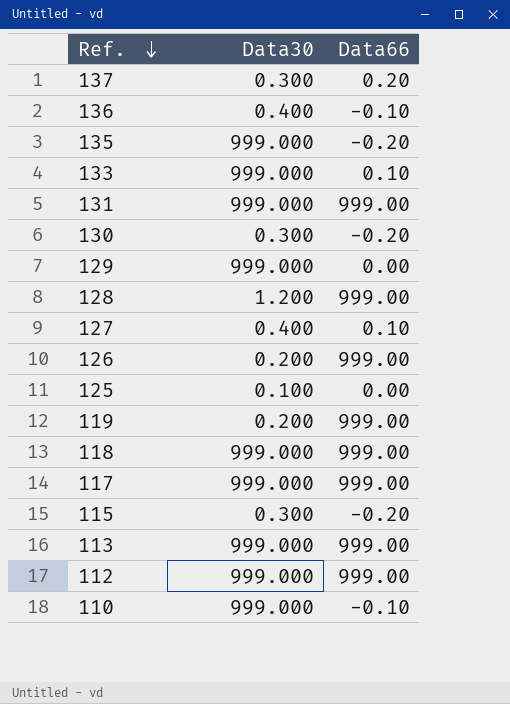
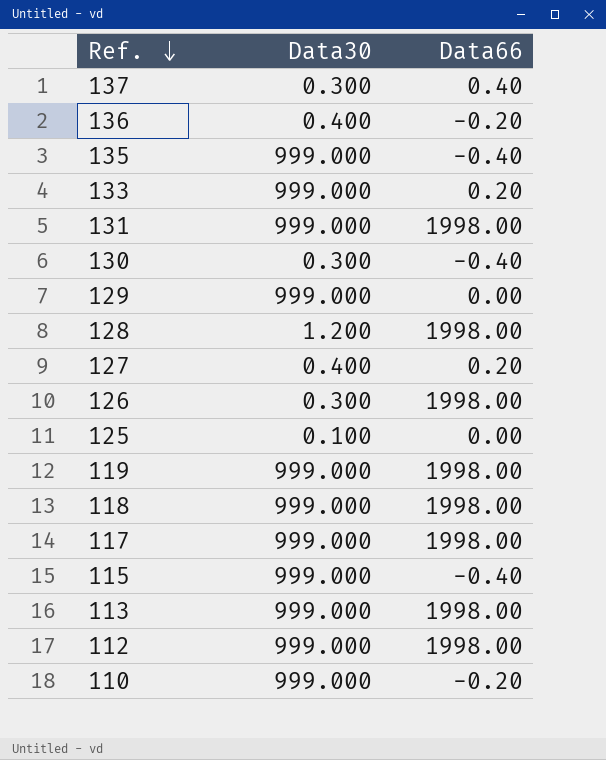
137 | Data66: 0.20 -> 0.40
136 | Data66: -0.10 -> -0.20
135 | Data66: -0.20 -> -0.40
133 | Data66: 0.10 -> 0.20
131 | Data66: 999.00 -> 1998.00
130 | Data66: -0.20 -> -0.40
128 | Data66: 999.00 -> 1998.00
127 | Data66: 0.10 -> 0.20
126 | Data30: 0.200 -> 0.300
126 | Data66: 999.00 -> 1998.00
119 | Data30: 0.200 -> 999.000
119 | Data66: 999.00 -> 1998.00
118 | Data66: 999.00 -> 1998.00
117 | Data66: 999.00 -> 1998.00
115 | Data30: 0.300 -> 999.000
115 | Data66: -0.20 -> -0.40
113 | Data66: 999.00 -> 1998.00
112 | Data66: 999.00 -> 1998.00
110 | Data66: -0.10 -> -0.20

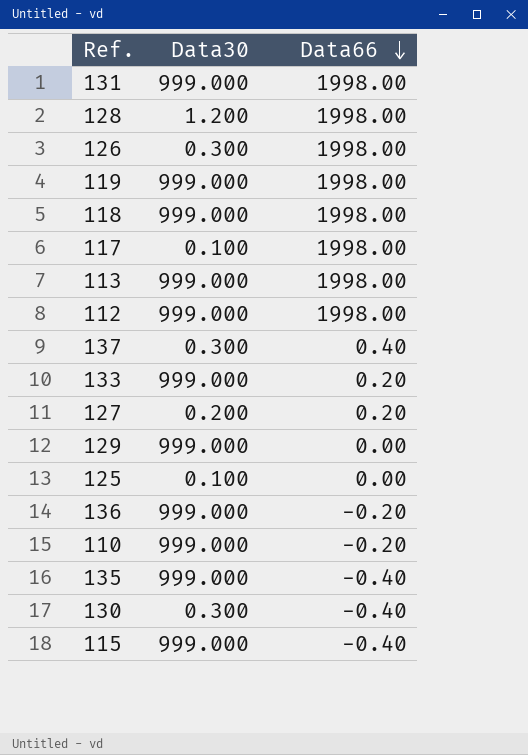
row order: Ref. descending -> Data66 descending
117 | Data30: 999.000 -> 0.100
127 | Data30: 0.400 -> 0.200
136 | Data30: 0.400 -> 999.000

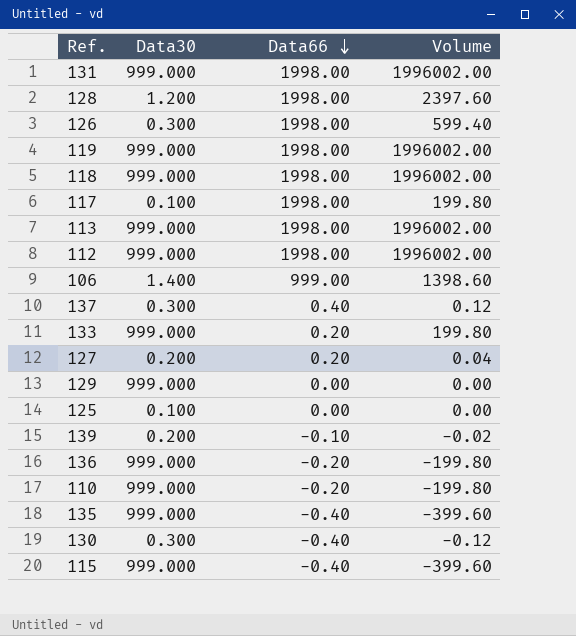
column Volume | formula: none -> [Data30] * [Data66]
row 106: none -> 1.400 | 999.00 | 1398.60
row 139: none -> 0.200 | -0.10 | -0.02

